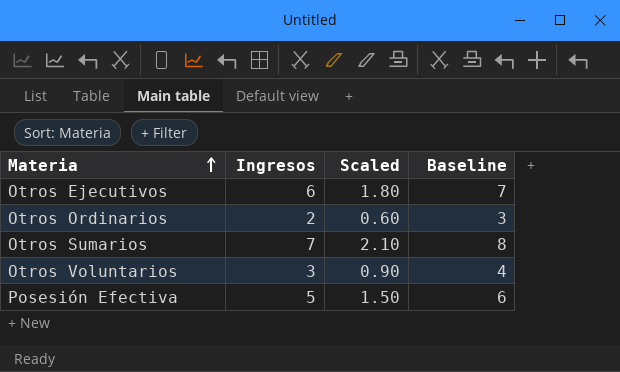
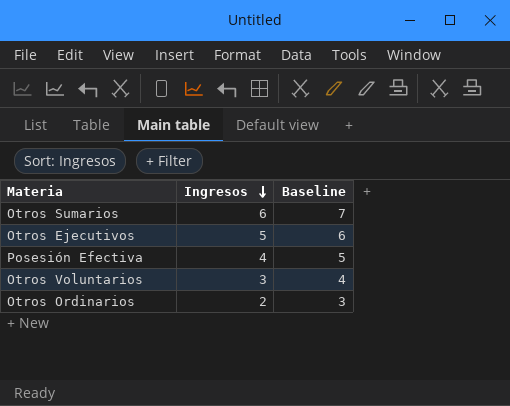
row order: Materia ascending -> Ingresos descending
column Scaled | formula: [Ingresos] * 0.3 -> none
Otros Sumarios | Ingresos: 7 -> 6
Otros Sumarios | Baseline: 8 -> 7
Otros Ejecutivos | Ingresos: 6 -> 5
Otros Ejecutivos | Baseline: 7 -> 6
Posesión Efectiva | Ingresos: 5 -> 4
Posesión Efectiva | Baseline: 6 -> 5

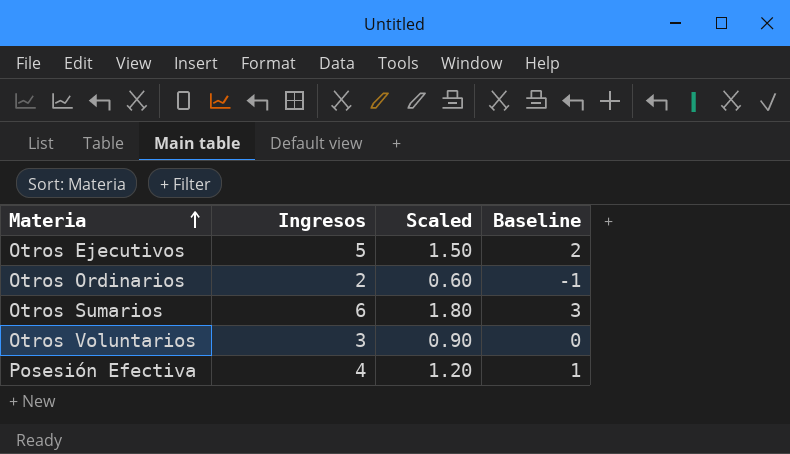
row order: Ingresos descending -> Materia ascending
column Scaled | formula: none -> [Ingresos] * 0.3
column Baseline | formula: [Ingresos] + 1 -> [Ingresos] - 3

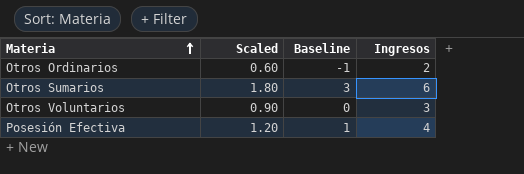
column Ingresos | position: 2 -> 4
row Otros Ejecutivos: 5 | 1.50 | 2 -> none

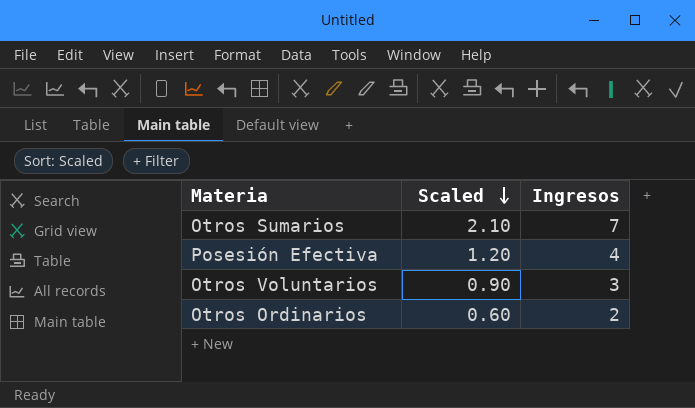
row order: Materia ascending -> Scaled descending
column Baseline | formula: [Ingresos] - 3 -> none
Otros Sumarios | Scaled: 1.80 -> 2.10
Otros Sumarios | Ingresos: 6 -> 7

